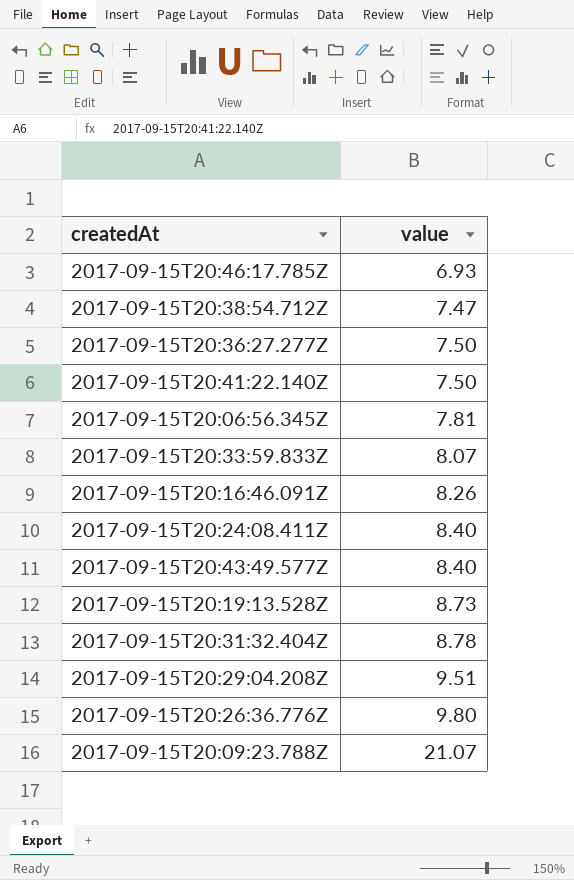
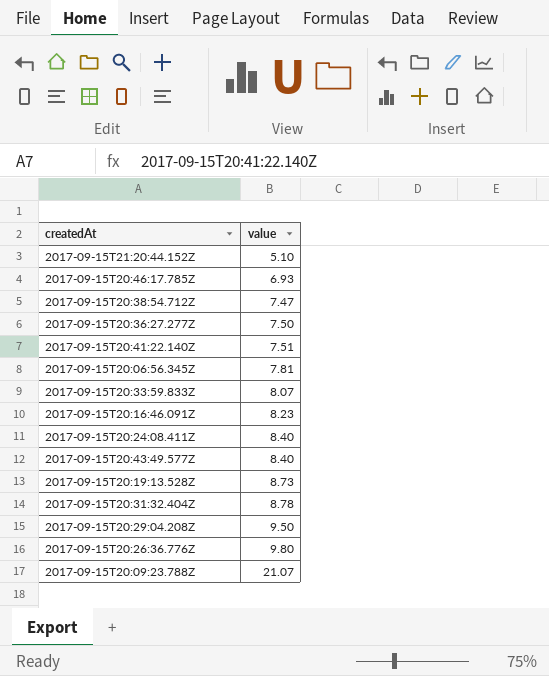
row 2017-09-15T21:20:44.152Z: none -> 5.10
2017-09-15T20:41:22.140Z | value: 7.50 -> 7.51
2017-09-15T20:16:46.091Z | value: 8.26 -> 8.23
2017-09-15T20:29:04.208Z | value: 9.51 -> 9.50

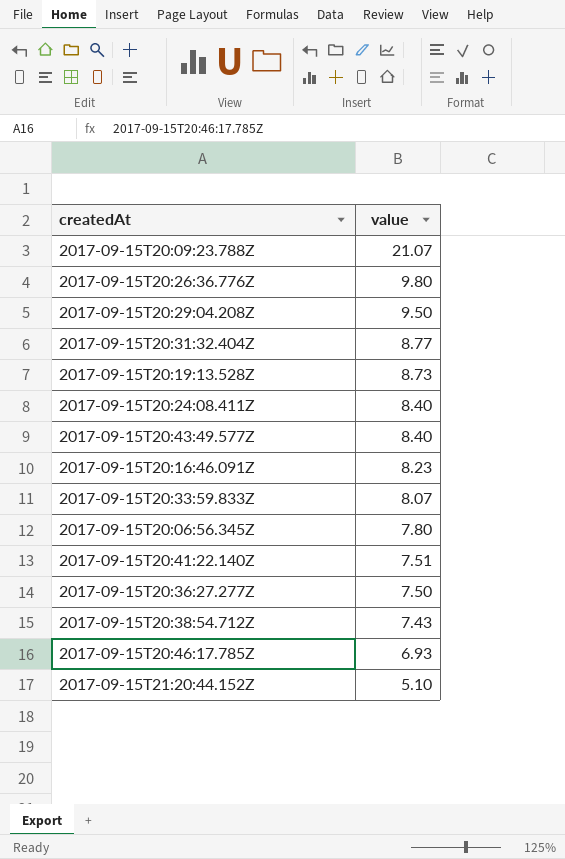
row order: value ascending -> value descending
2017-09-15T20:31:32.404Z | value: 8.78 -> 8.77
2017-09-15T20:06:56.345Z | value: 7.81 -> 7.80
2017-09-15T20:38:54.712Z | value: 7.47 -> 7.43

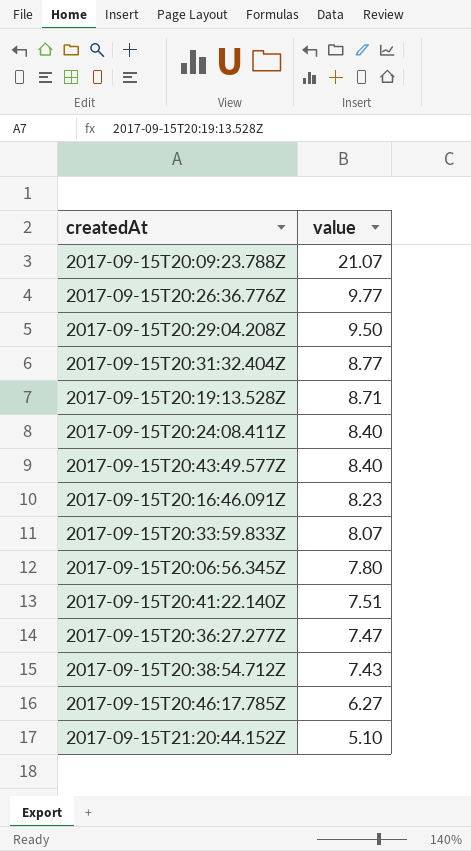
2017-09-15T20:26:36.776Z | value: 9.80 -> 9.77
2017-09-15T20:19:13.528Z | value: 8.73 -> 8.71
2017-09-15T20:36:27.277Z | value: 7.50 -> 7.47
2017-09-15T20:46:17.785Z | value: 6.93 -> 6.27

